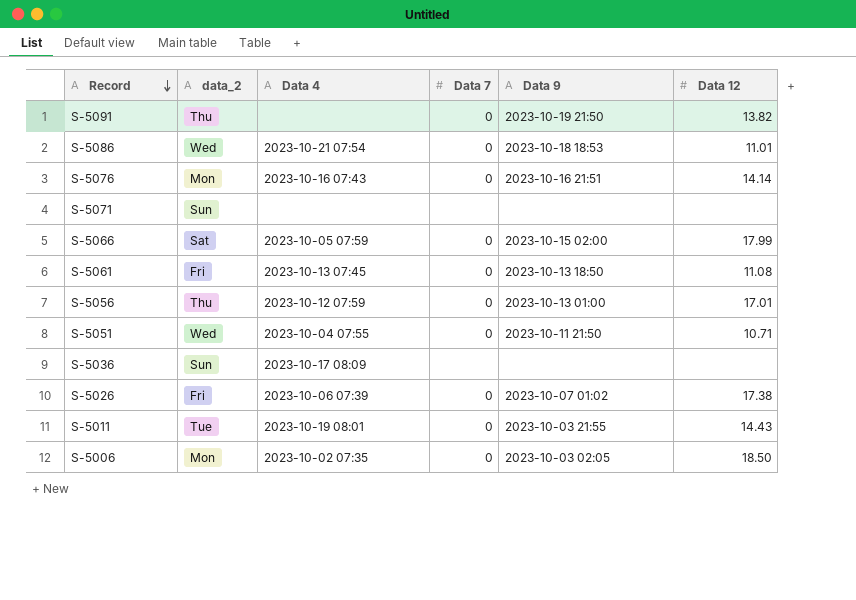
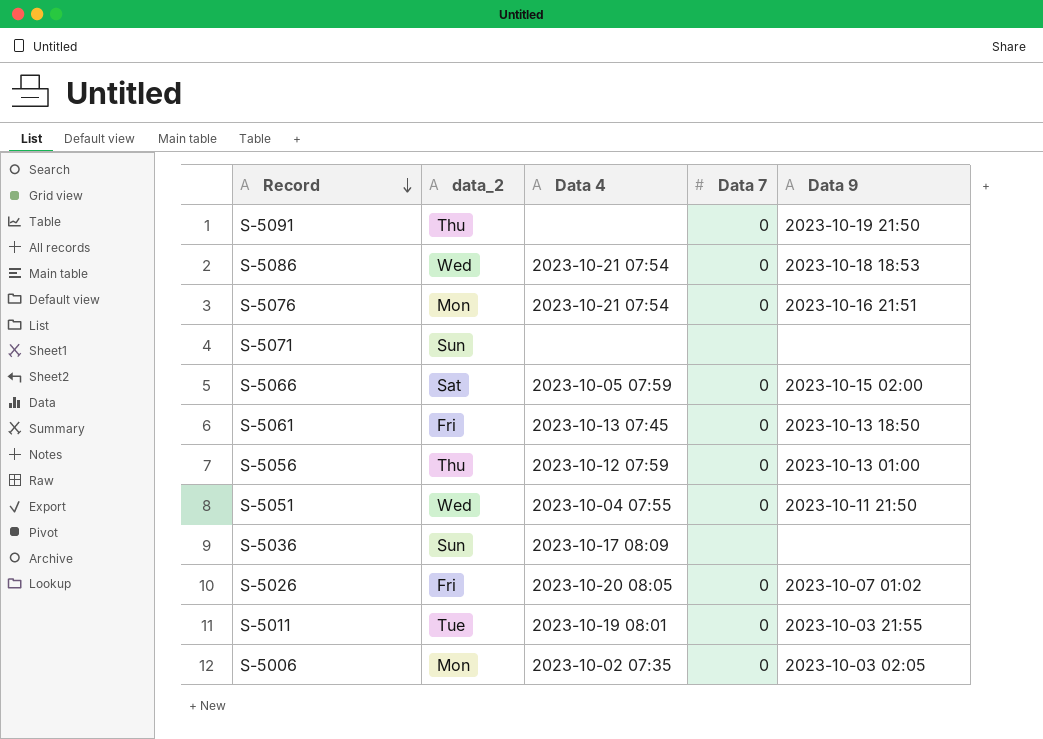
column Data 12 | position: 6 -> none
S-5076 | Data 4: 2023-10-16 07:43 -> 2023-10-21 07:54
S-5026 | Data 4: 2023-10-06 07:39 -> 2023-10-20 08:05

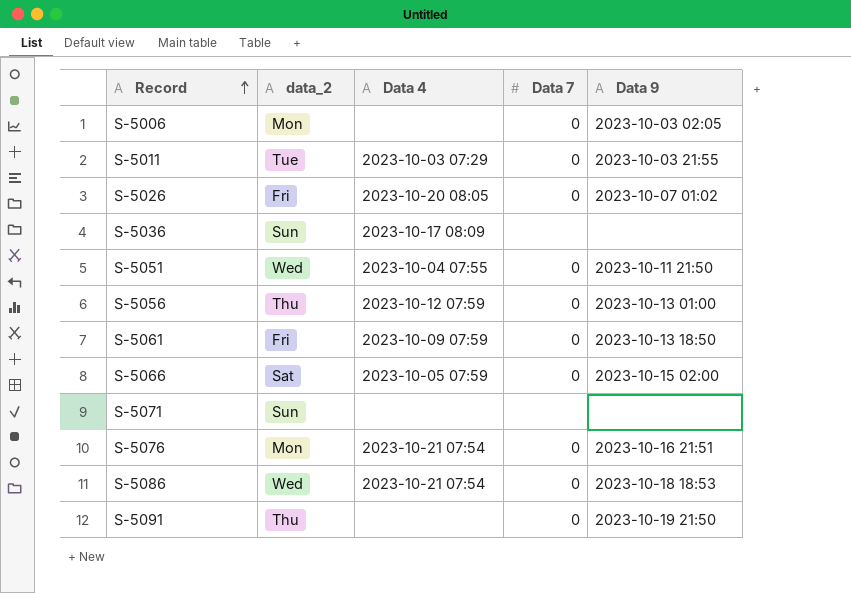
row order: Record descending -> Record ascending
S-5006 | Data 4: 2023-10-02 07:35 -> none
S-5011 | Data 4: 2023-10-19 08:01 -> 2023-10-03 07:29
S-5061 | Data 4: 2023-10-13 07:45 -> 2023-10-09 07:59

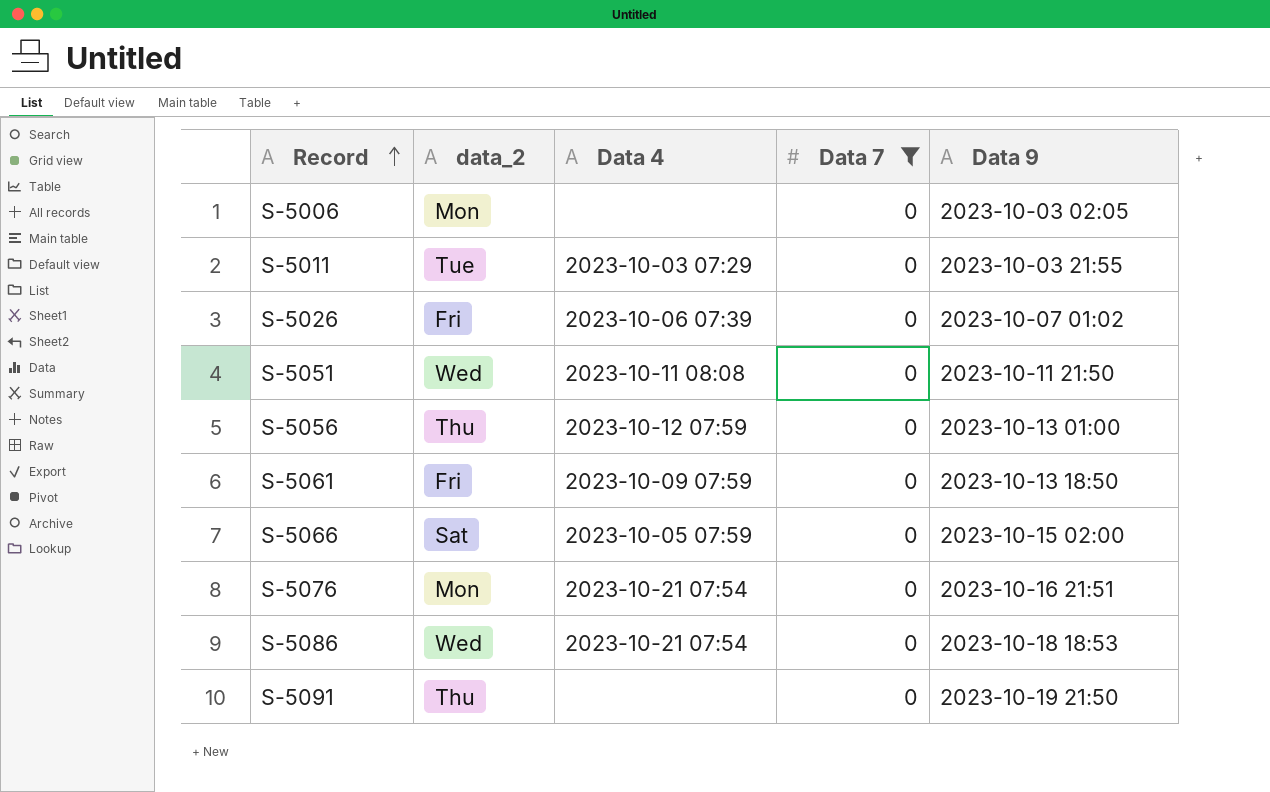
filter: none -> Data 7 = 0
S-5026 | Data 4: 2023-10-20 08:05 -> 2023-10-06 07:39
S-5051 | Data 4: 2023-10-04 07:55 -> 2023-10-11 08:08

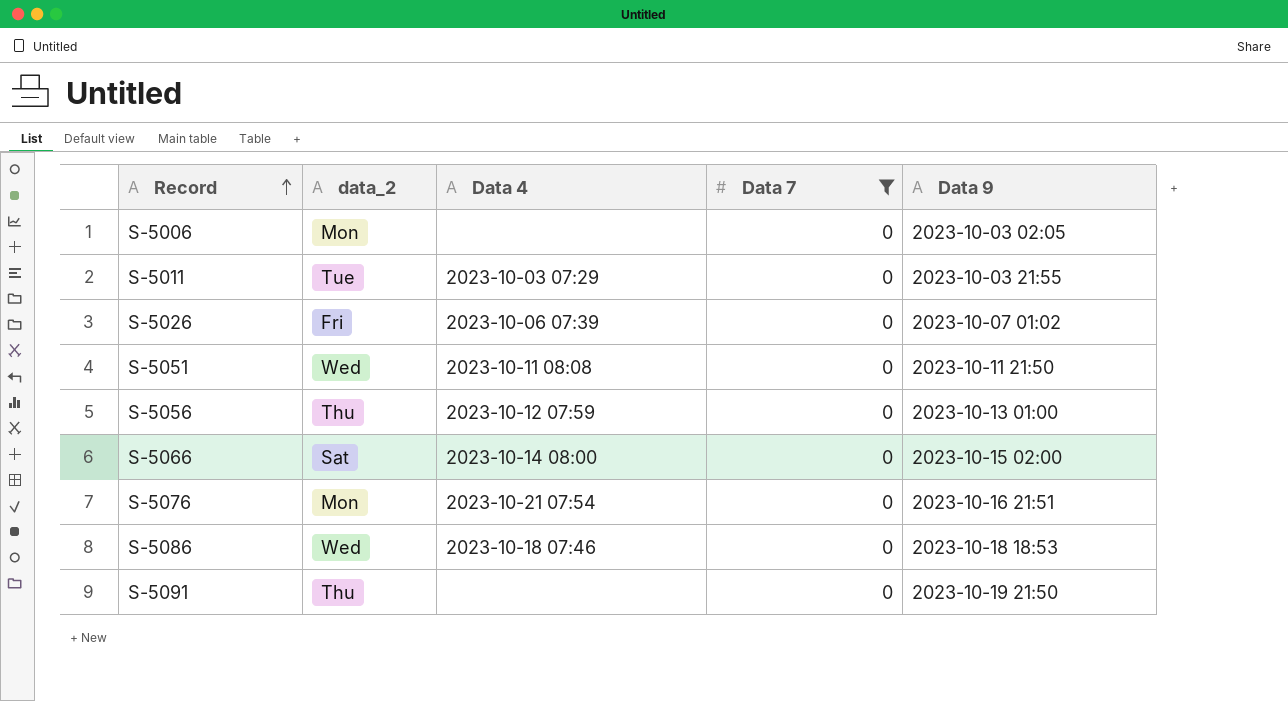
row S-5061: Fri | 2023-10-09 07:59 | 0 | 2023-10-13 18:50 -> none
S-5066 | Data 4: 2023-10-05 07:59 -> 2023-10-14 08:00
S-5086 | Data 4: 2023-10-21 07:54 -> 2023-10-18 07:46

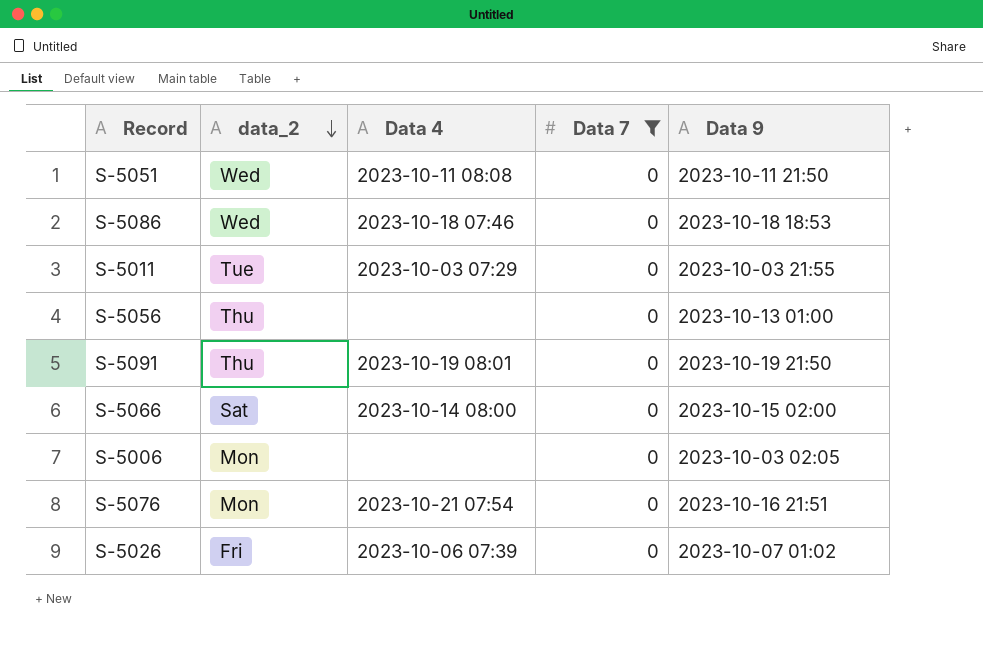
row order: Record ascending -> data_2 descending
S-5056 | Data 4: 2023-10-12 07:59 -> none
S-5091 | Data 4: none -> 2023-10-19 08:01

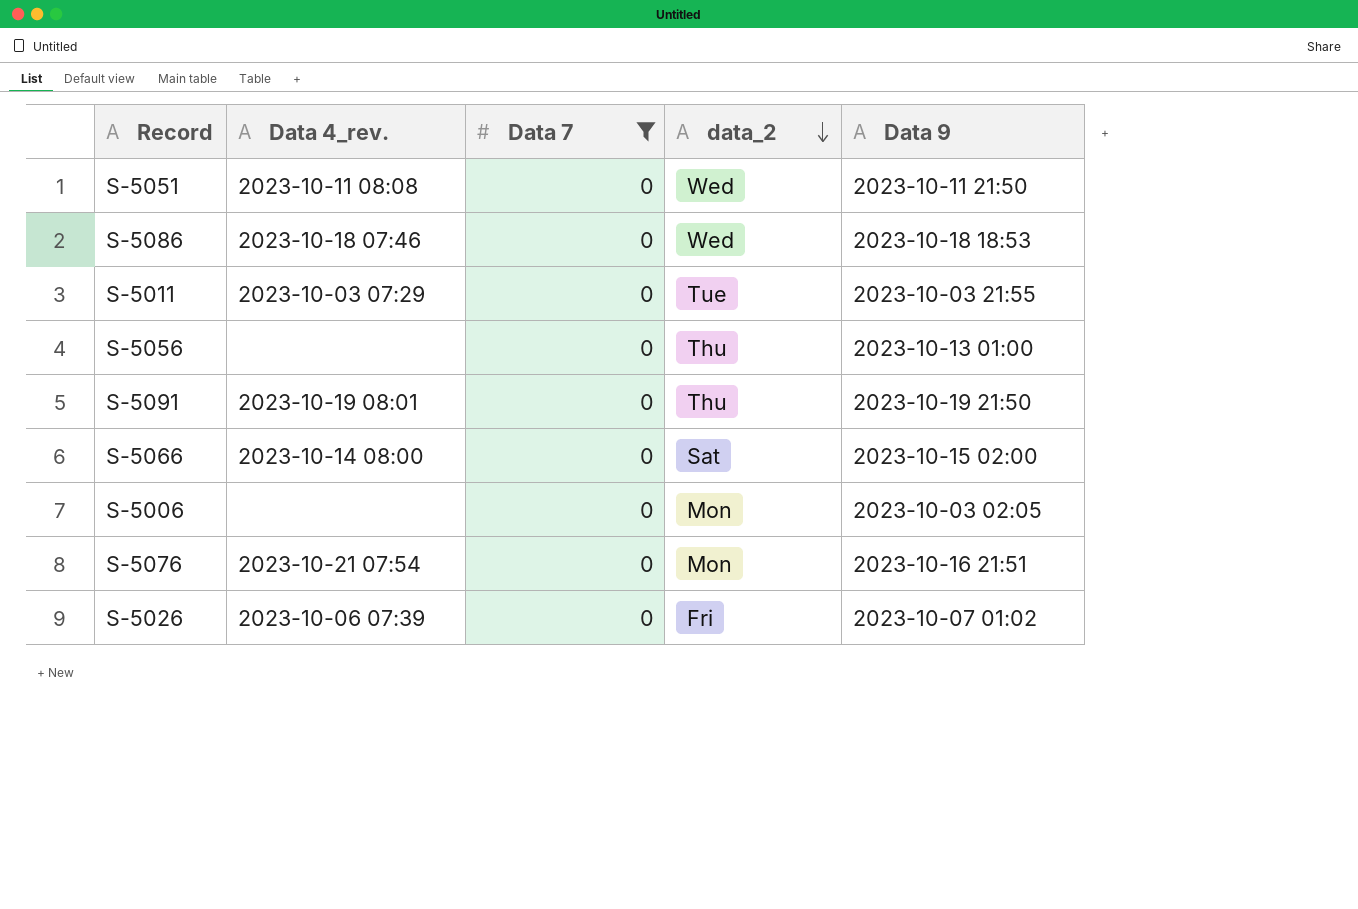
column name: Data 4 -> Data 4_rev.
column data_2 | position: 2 -> 4

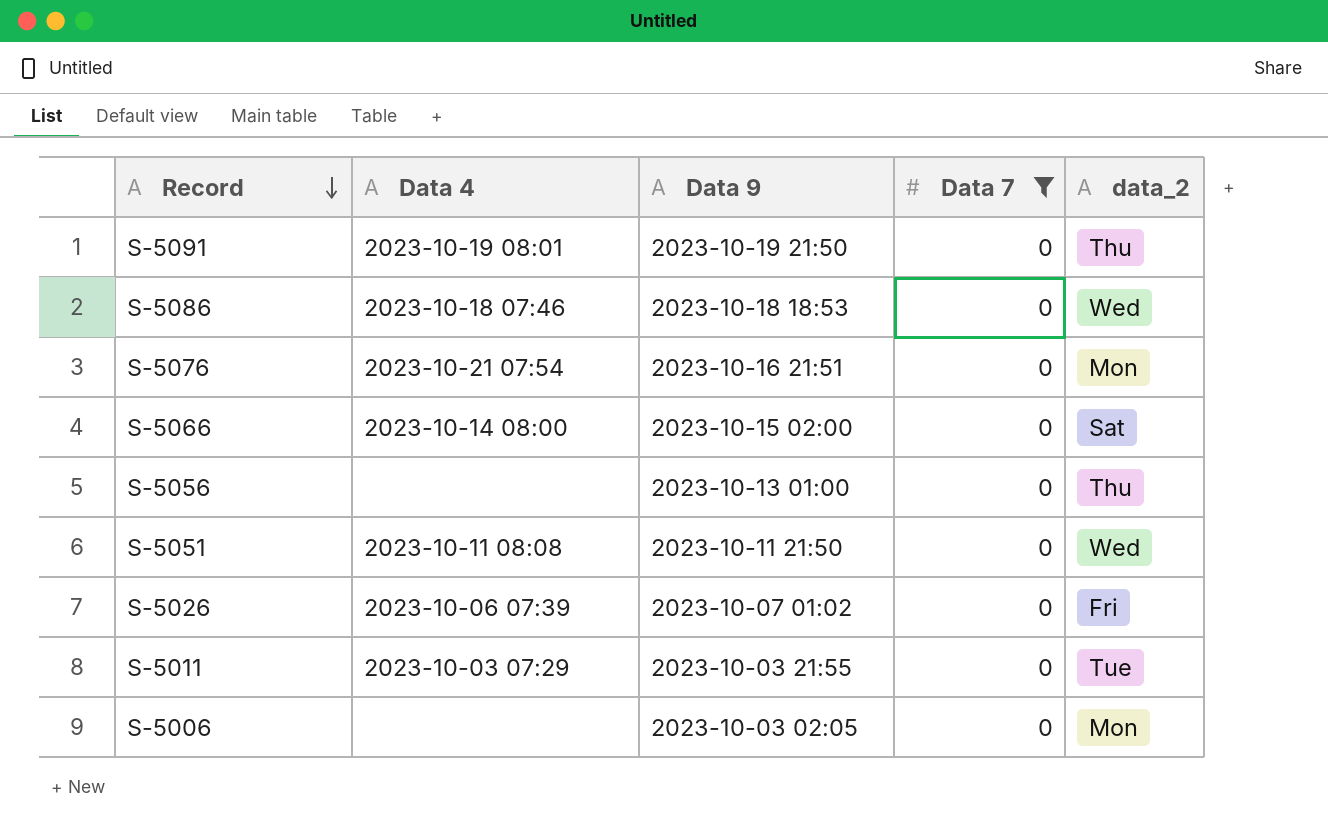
row order: data_2 descending -> Record descending
column name: Data 4_rev. -> Data 4
column Data 9 | position: 5 -> 3

